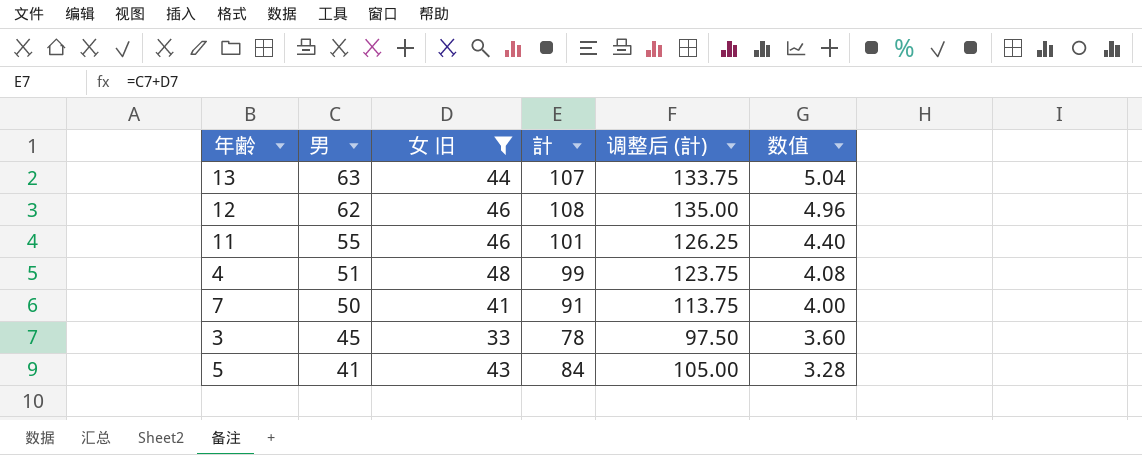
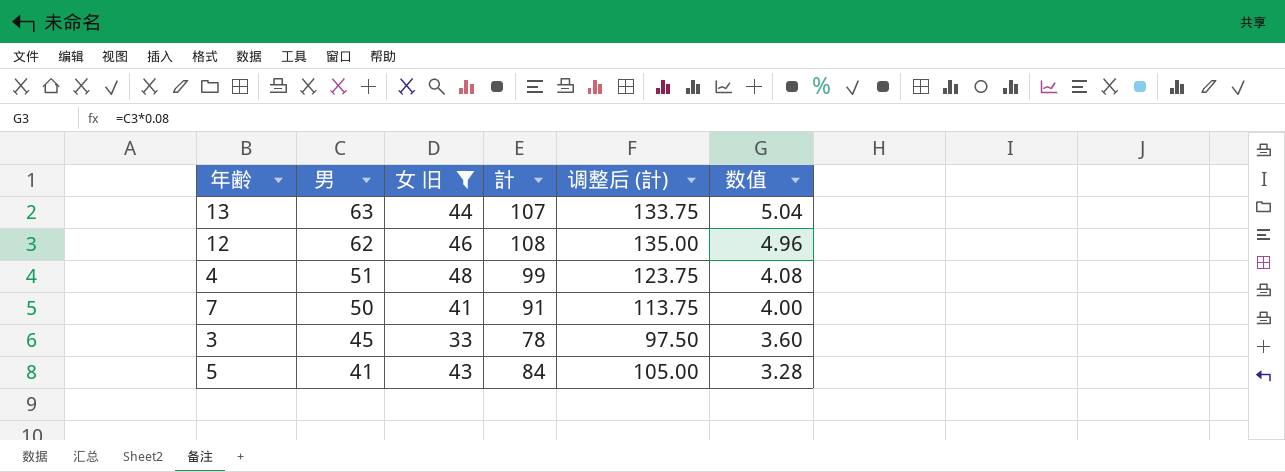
row 11: 55 | 46 | 101 | 126.25 | 4.40 -> none

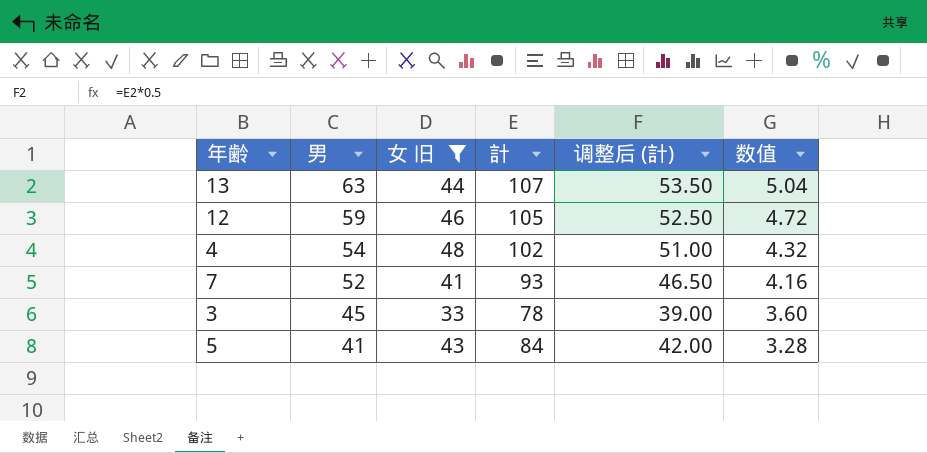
column 调整后 (計) | formula: [計] * 1.25 -> [計] * 0.5
12 | 男: 62 -> 59
12 | 計: 108 -> 105
12 | 数值: 4.96 -> 4.72
4 | 男: 51 -> 54
4 | 計: 99 -> 102
4 | 数值: 4.08 -> 4.32
7 | 男: 50 -> 52
7 | 計: 91 -> 93
7 | 数值: 4.00 -> 4.16

